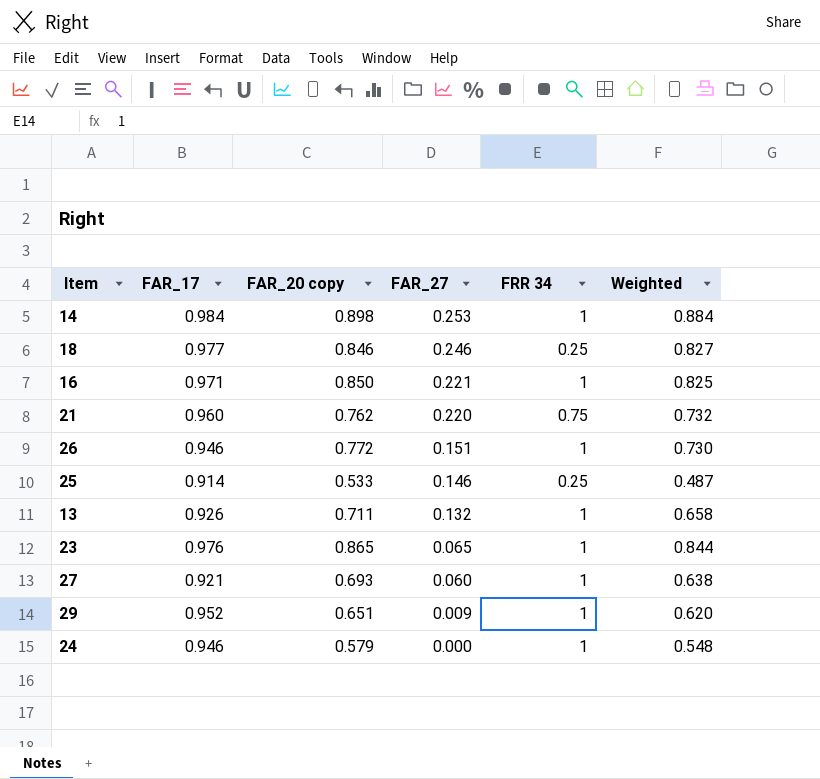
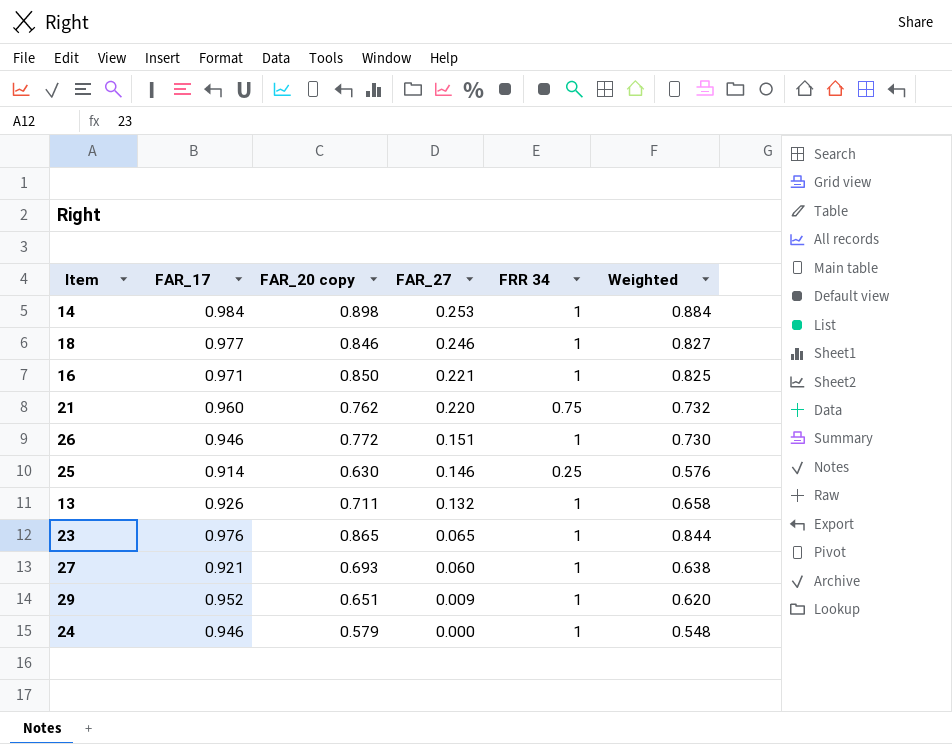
18 | FRR 34: 0.25 -> 1
25 | FAR_20 copy: 0.533 -> 0.630
25 | Weighted: 0.487 -> 0.576

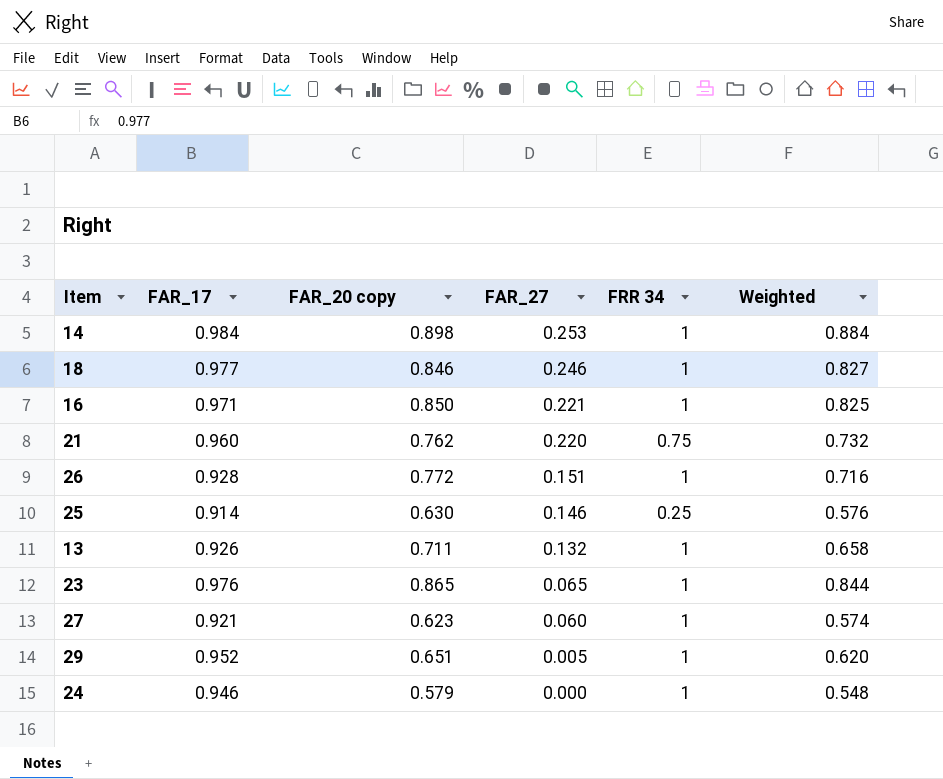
26 | FAR_17: 0.946 -> 0.928
26 | Weighted: 0.730 -> 0.716
27 | FAR_20 copy: 0.693 -> 0.623
27 | Weighted: 0.638 -> 0.574
29 | FAR_27: 0.009 -> 0.005

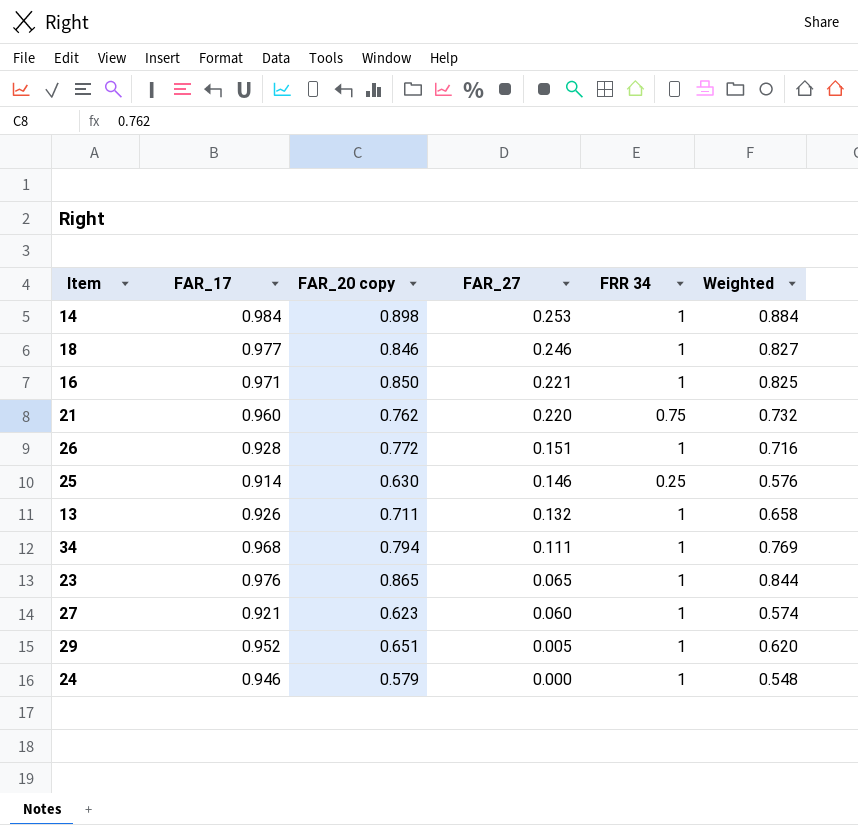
row 34: none -> 0.968 | 0.794 | 0.111 | 1 | 0.769

